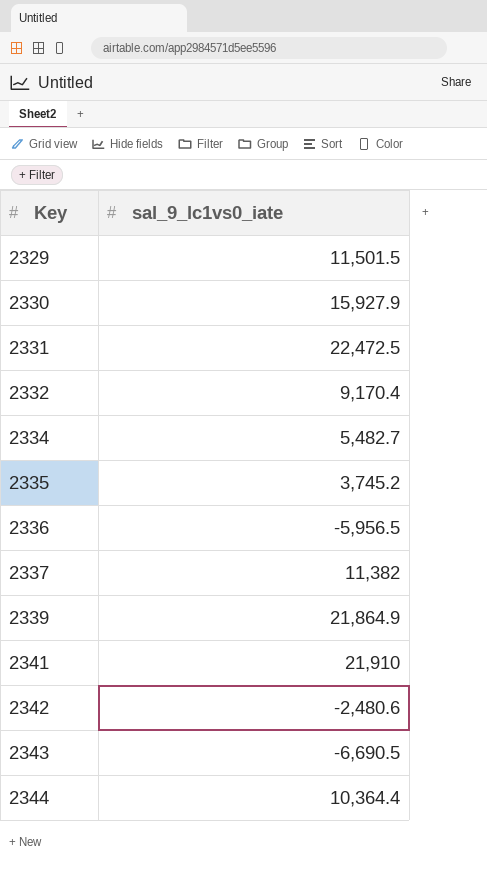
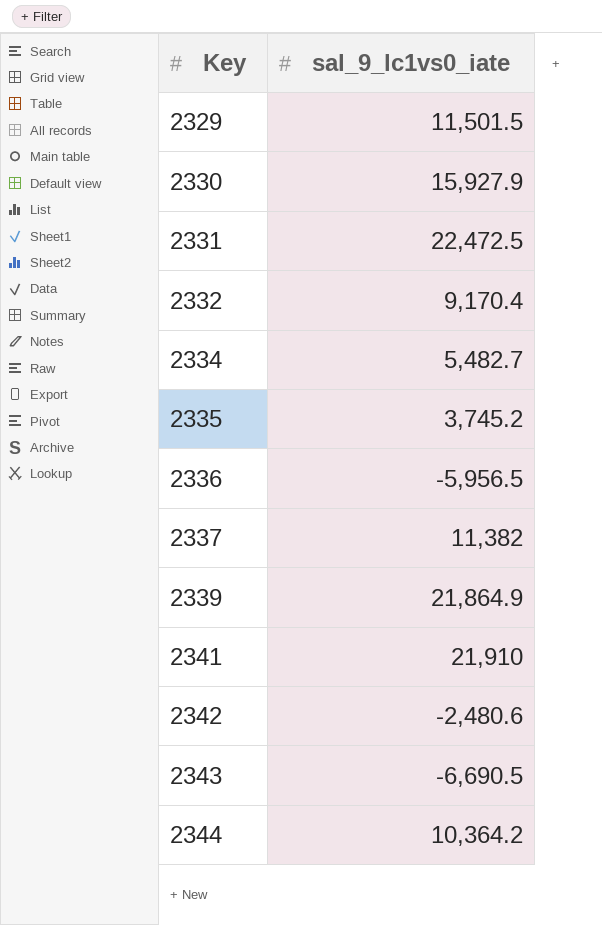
2344 | sal_9_lc1vs0_iate: 10,364.4 -> 10,364.2

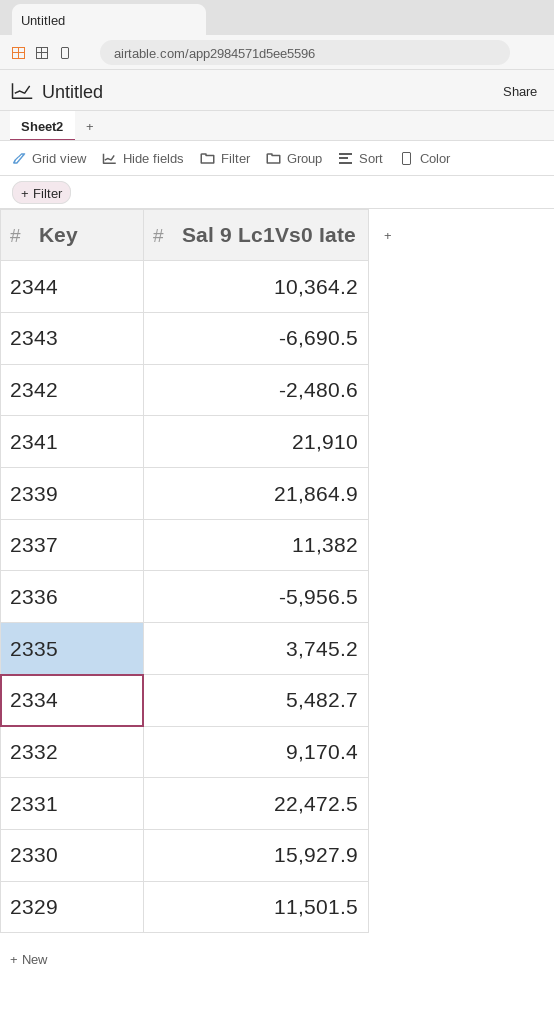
row order: Key ascending -> Key descending
column name: sal_9_lc1vs0_iate -> Sal 9 Lc1Vs0 Iate

